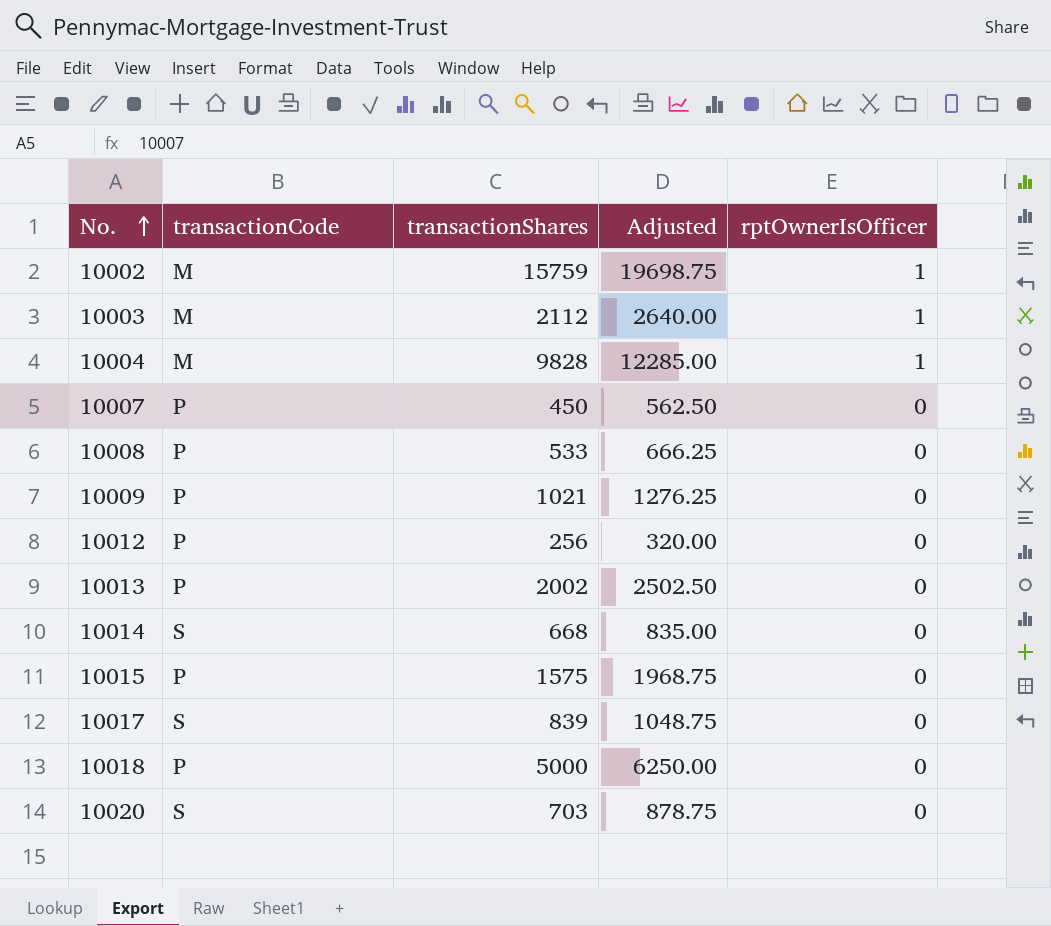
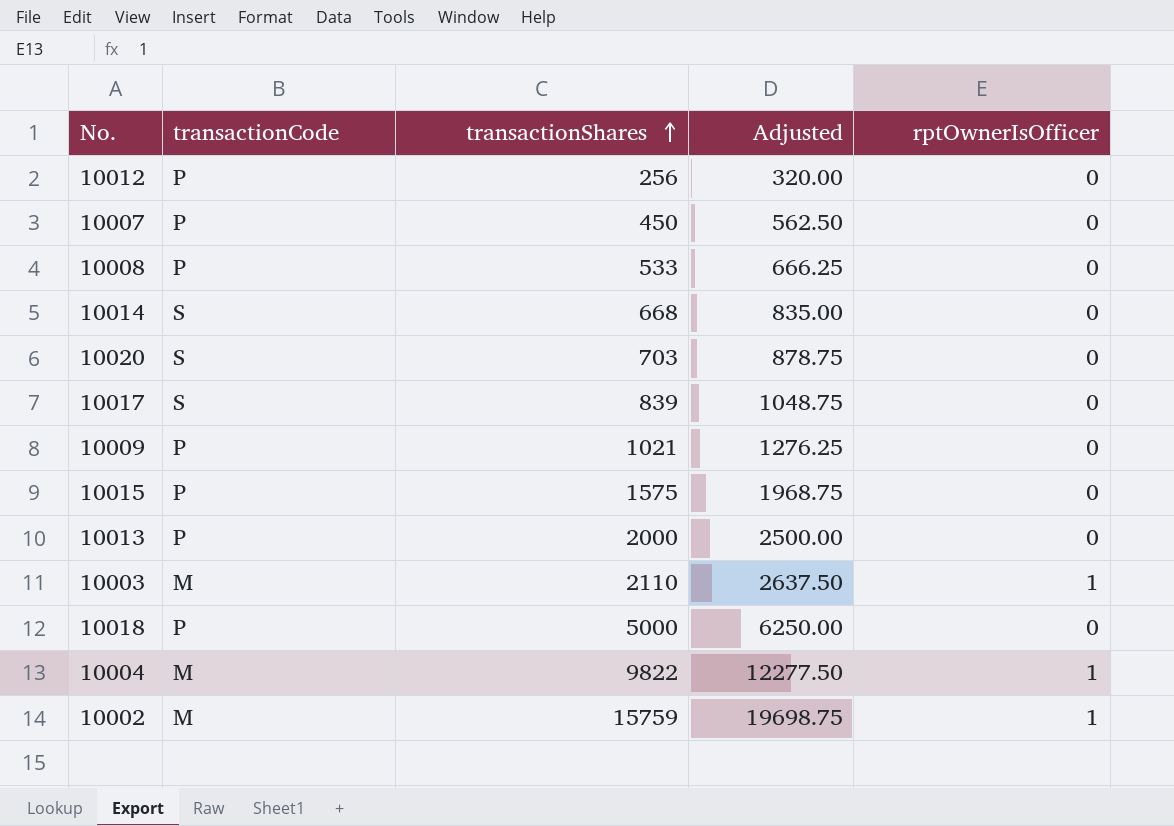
row order: No. ascending -> transactionShares ascending
10013 | transactionShares: 2002 -> 2000
10013 | Adjusted: 2502.50 -> 2500.00
10003 | transactionShares: 2112 -> 2110
10003 | Adjusted: 2640.00 -> 2637.50
10004 | transactionShares: 9828 -> 9822
10004 | Adjusted: 12285.00 -> 12277.50

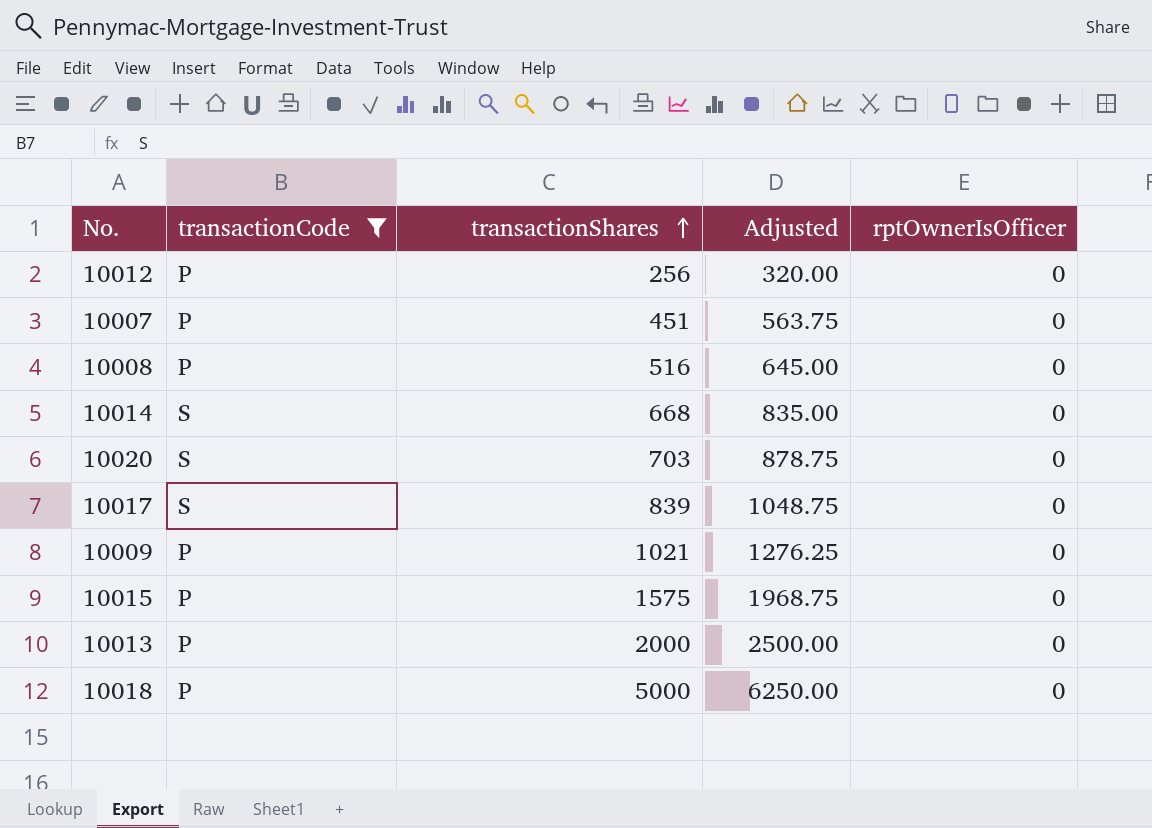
filter: none -> transactionCode != M
10007 | transactionShares: 450 -> 451
10007 | Adjusted: 562.50 -> 563.75
10008 | transactionShares: 533 -> 516
10008 | Adjusted: 666.25 -> 645.00

